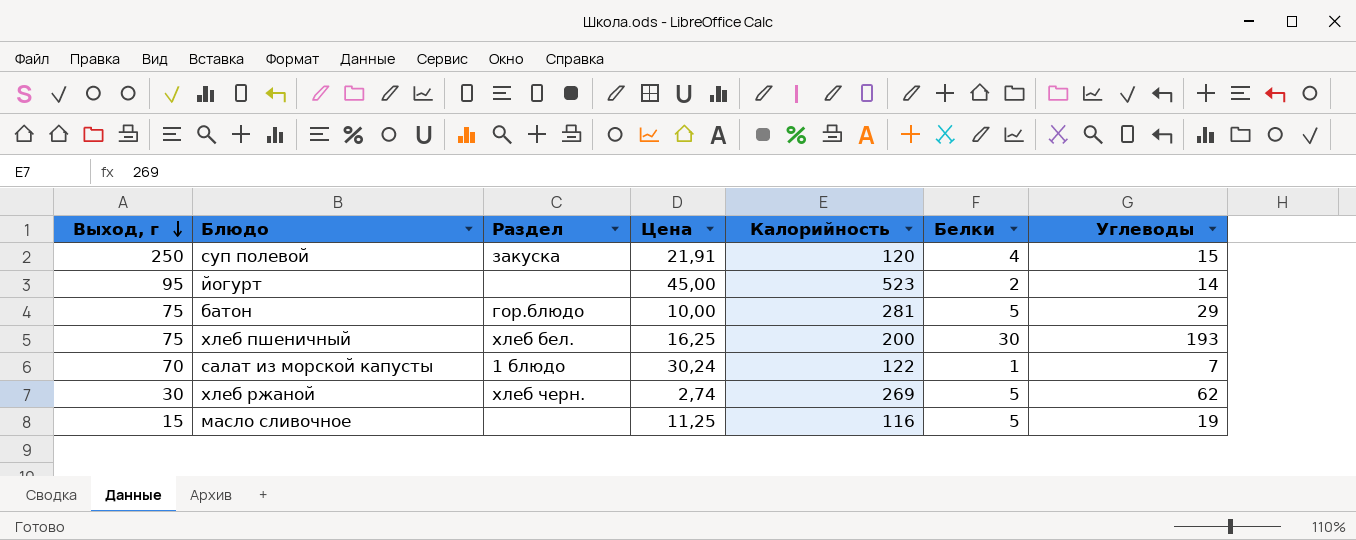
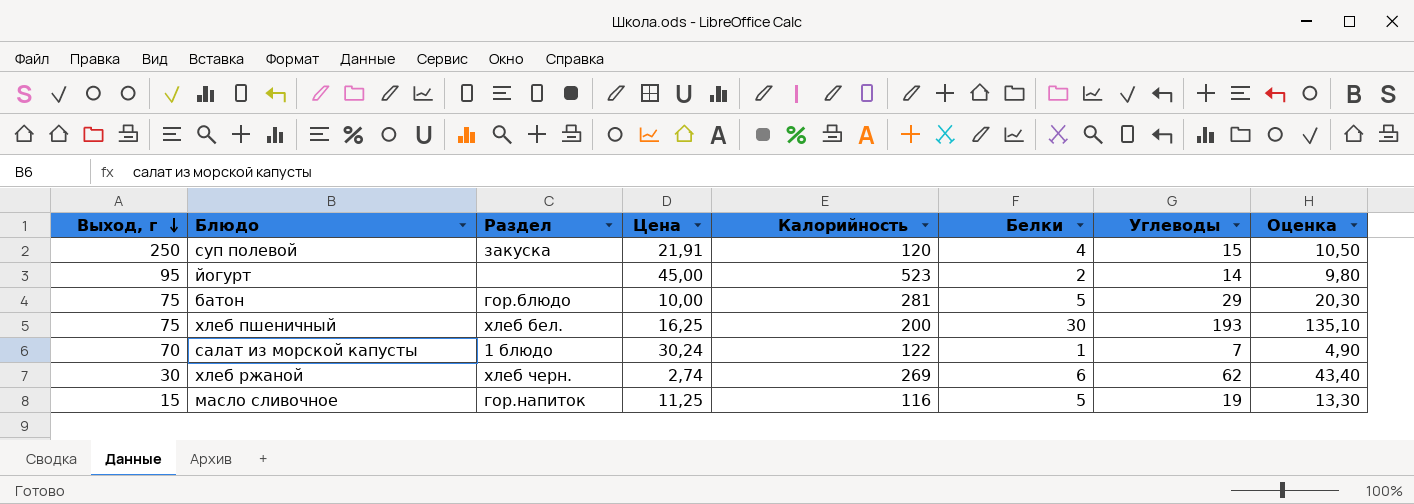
column Оценка | formula: none -> [Углеводы] * 0,7
хлеб ржаной | Белки: 5 -> 6
масло сливочное | Раздел: none -> гор.напиток

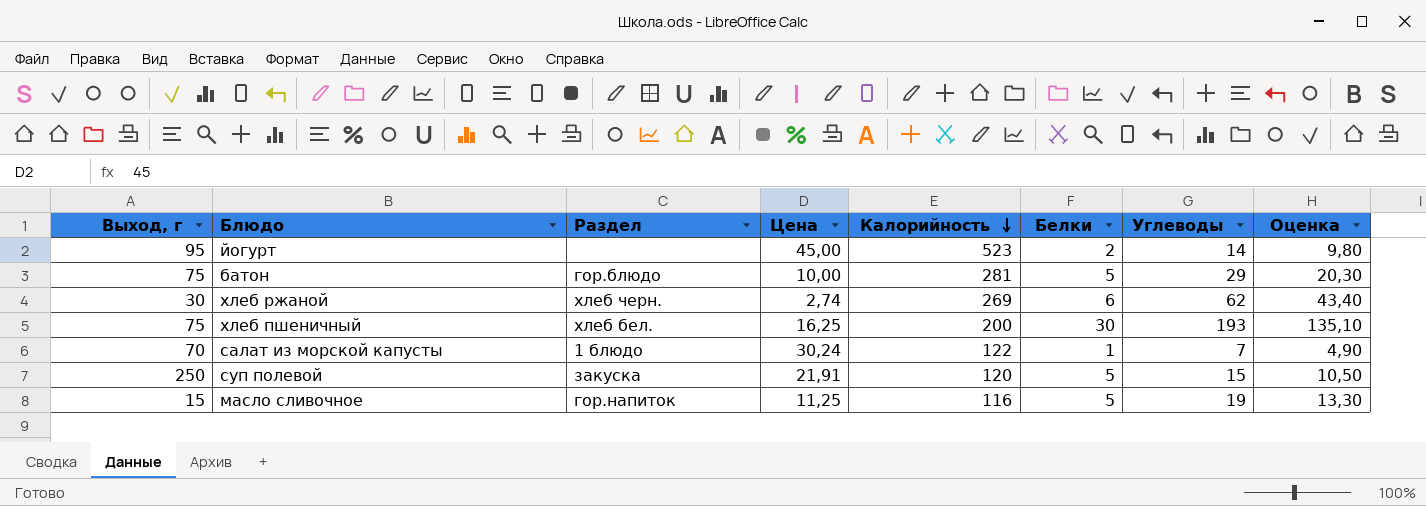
row order: Выход, г descending -> Калорийность descending
суп полевой | Белки: 4 -> 5

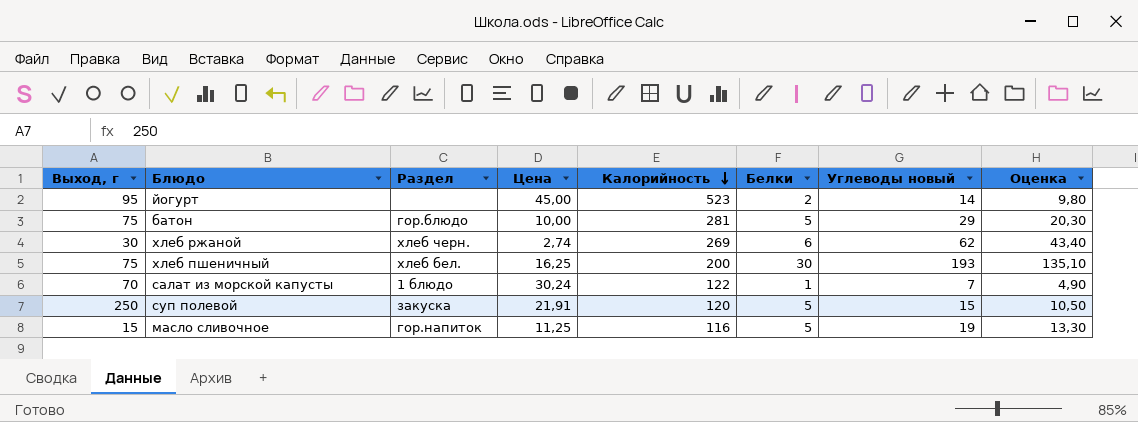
column name: Углеводы -> Углеводы новый

